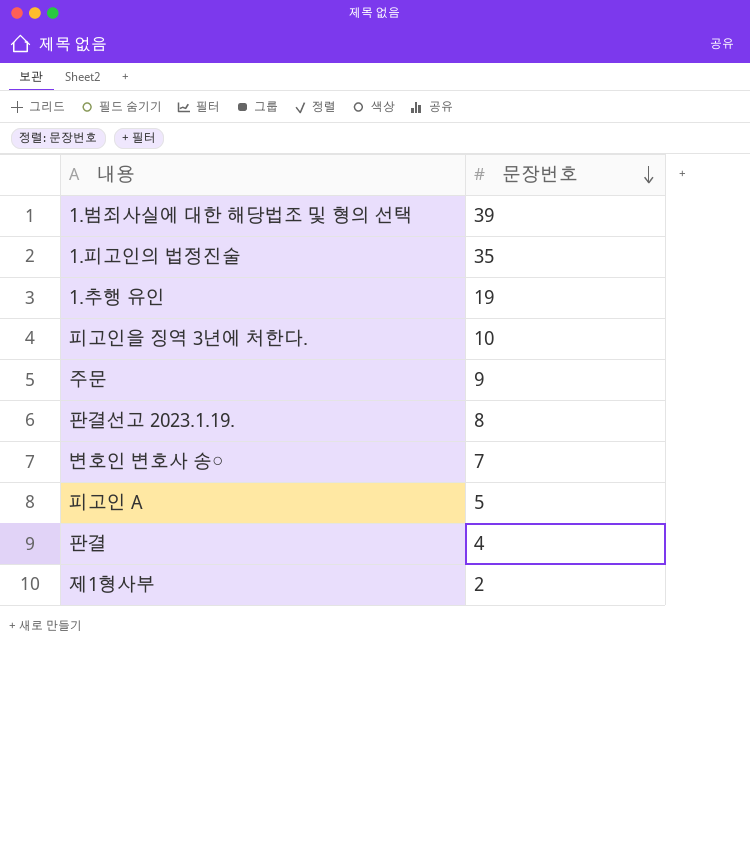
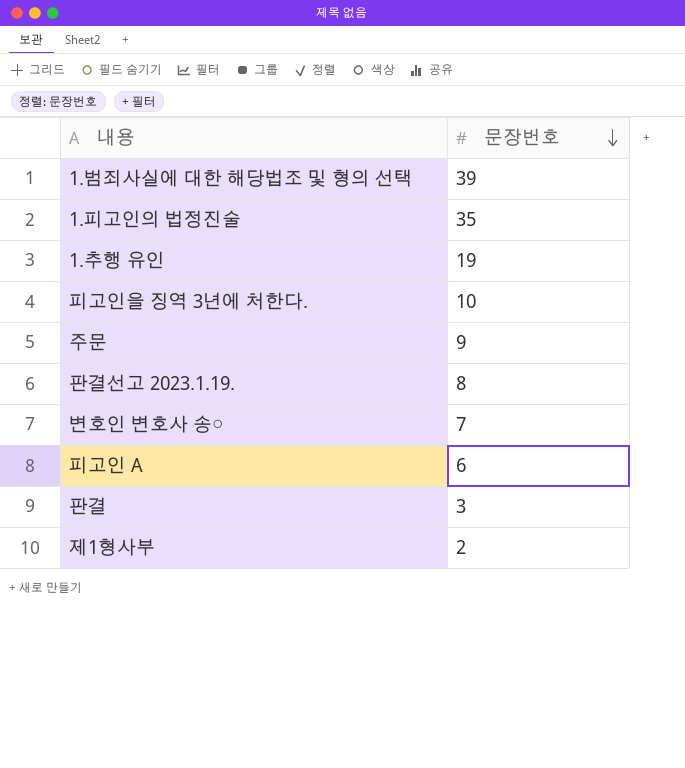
피고인 A | 문장번호: 5 -> 6
판결 | 문장번호: 4 -> 3

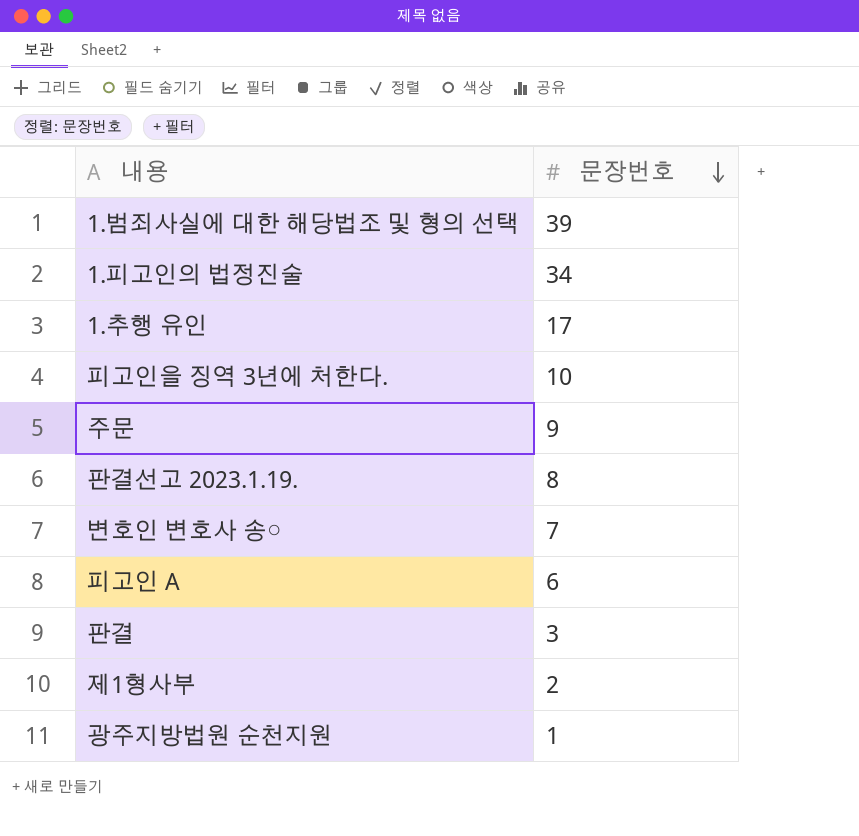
1.피고인의 법정진술 | 문장번호: 35 -> 34
1.추행 유인 | 문장번호: 19 -> 17
row 광주지방법원 순천지원: none -> 1

